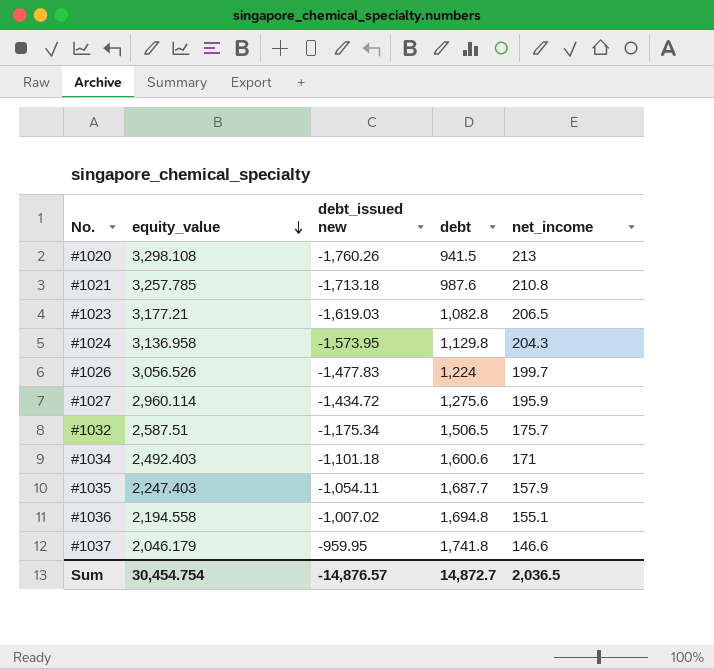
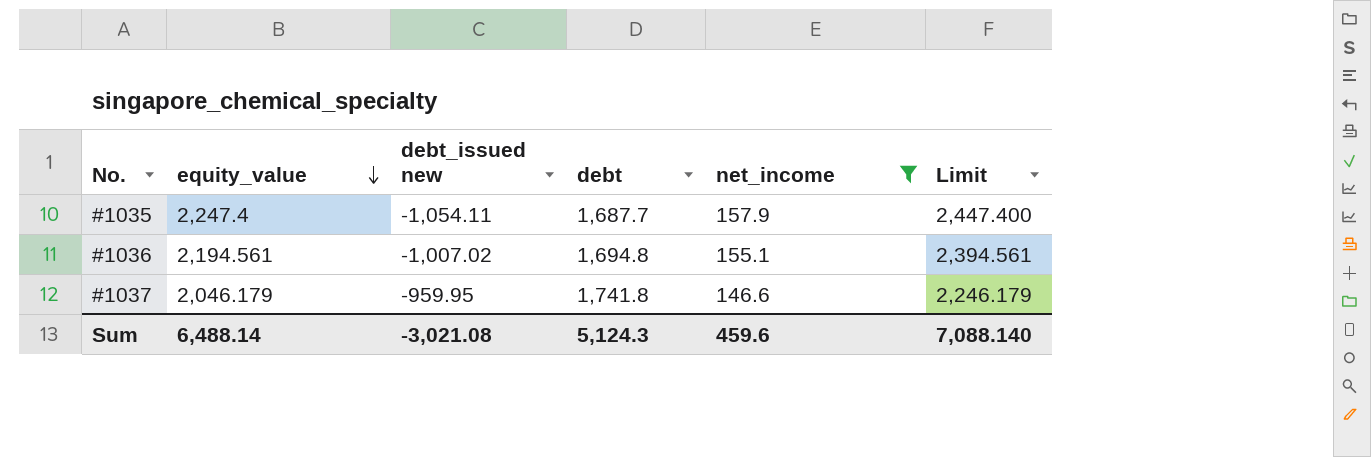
filter: none -> net_income <= 157.9
column Limit | formula: none -> [equity_value] + 200
#1035 | equity_value: 2,247.403 -> 2,247.4
#1036 | equity_value: 2,194.558 -> 2,194.561
Sum | equity_value: 30,454.754 -> 6,488.14
Sum | debt_issued new: -14,876.57 -> -3,021.08
Sum | debt: 14,872.7 -> 5,124.3
Sum | net_income: 2,036.5 -> 459.6

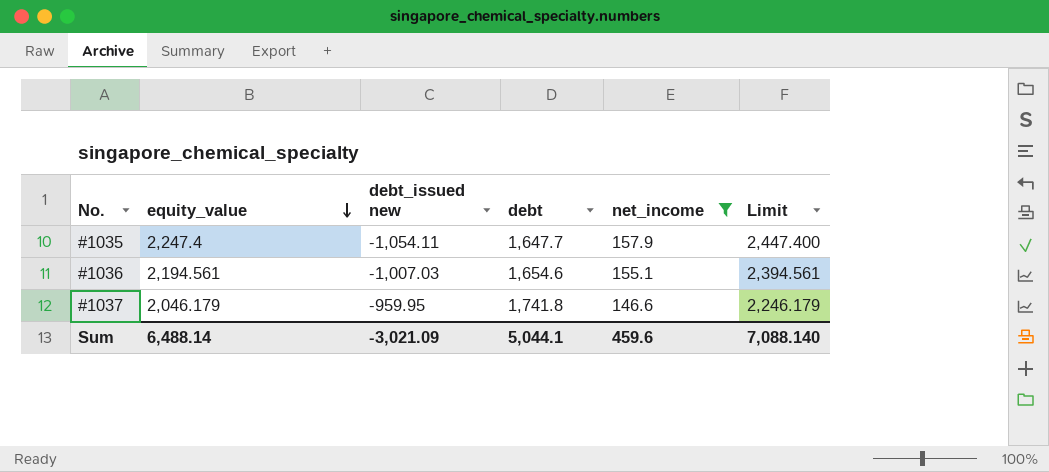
#1035 | debt: 1,687.7 -> 1,647.7
#1036 | debt_issued new: -1,007.02 -> -1,007.03
#1036 | debt: 1,694.8 -> 1,654.6
Sum | debt_issued new: -3,021.08 -> -3,021.09
Sum | debt: 5,124.3 -> 5,044.1

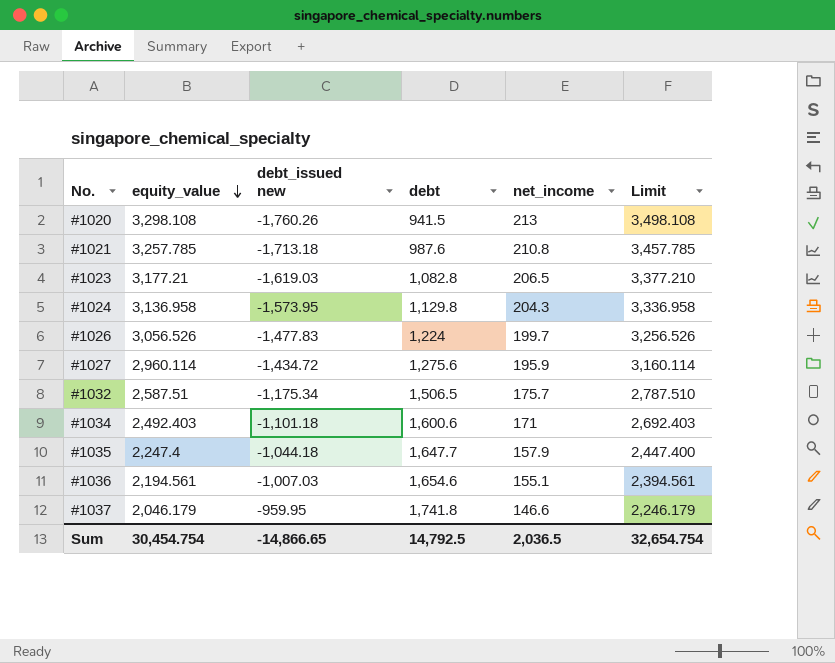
filter: net_income <= 157.9 -> none
#1035 | debt_issued new: -1,054.11 -> -1,044.18
Sum | equity_value: 6,488.14 -> 30,454.754
Sum | debt_issued new: -3,021.09 -> -14,866.65
Sum | debt: 5,044.1 -> 14,792.5
Sum | net_income: 459.6 -> 2,036.5
Sum | Limit: 7,088.140 -> 32,654.754

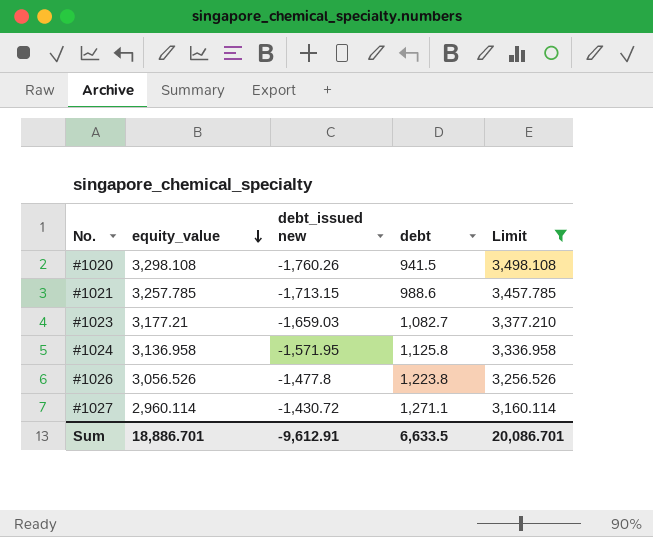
filter: none -> Limit >= 3,160.114
column net_income | position: 5 -> none
#1021 | debt_issued new: -1,713.18 -> -1,713.15
#1021 | debt: 987.6 -> 988.6
#1023 | debt_issued new: -1,619.03 -> -1,659.03
#1023 | debt: 1,082.8 -> 1,082.7
#1024 | debt_issued new: -1,573.95 -> -1,571.95
#1024 | debt: 1,129.8 -> 1,125.8
#1026 | debt_issued new: -1,477.83 -> -1,477.8
#1026 | debt: 1,224 -> 1,223.8
#1027 | debt_issued new: -1,434.72 -> -1,430.72
#1027 | debt: 1,275.6 -> 1,271.1
Sum | equity_value: 30,454.754 -> 18,886.701
Sum | debt_issued new: -14,866.65 -> -9,612.91
Sum | debt: 14,792.5 -> 6,633.5
Sum | Limit: 32,654.754 -> 20,086.701

